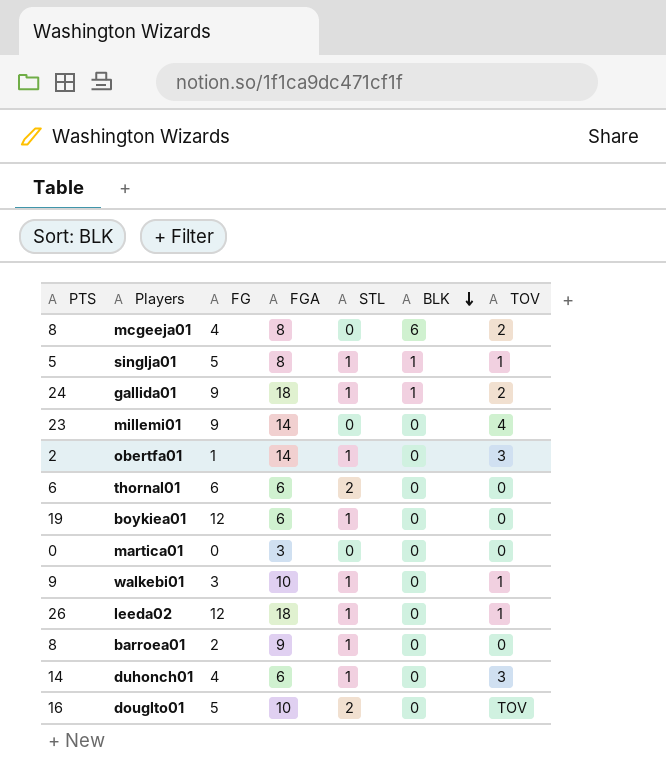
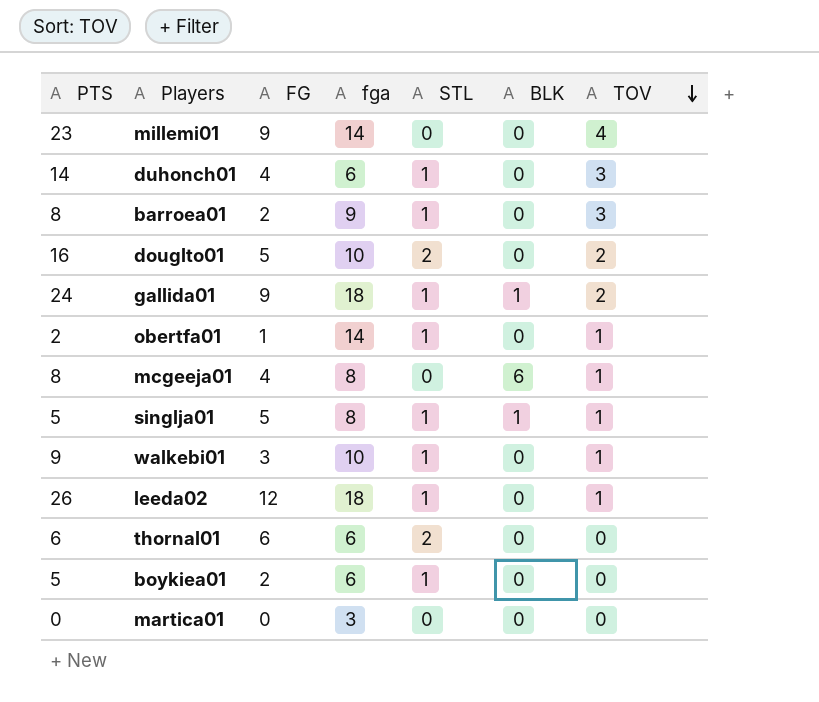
row order: BLK descending -> TOV descending
column name: FGA -> fga
barroea01 | TOV: 0 -> 3
douglto01 | TOV: TOV -> 2
obertfa01 | TOV: 3 -> 1
mcgeeja01 | TOV: 2 -> 1
boykiea01 | PTS: 19 -> 5
boykiea01 | FG: 12 -> 2

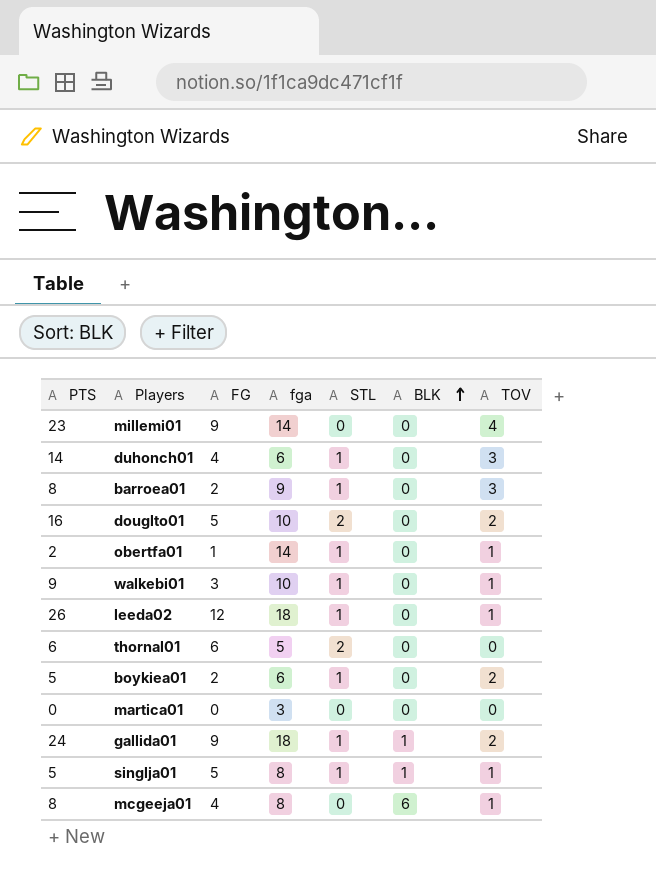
row order: TOV descending -> BLK ascending
thornal01 | fga: 6 -> 5
boykiea01 | TOV: 0 -> 2

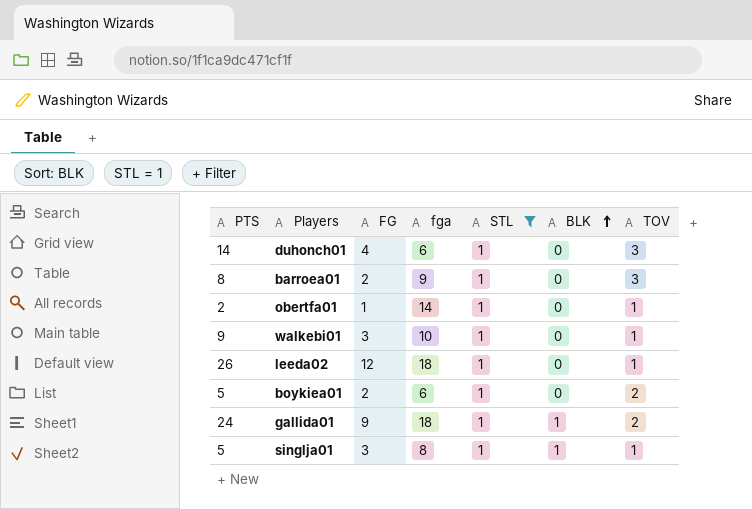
filter: none -> STL = 1
singlja01 | FG: 5 -> 3

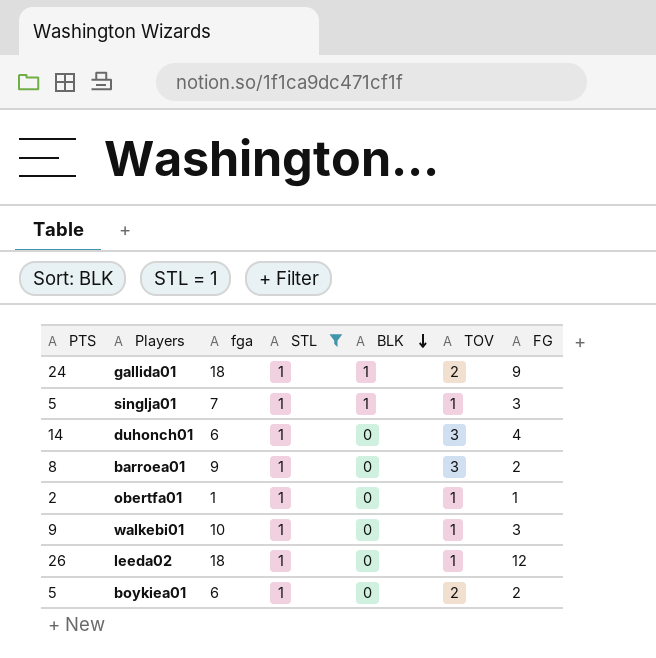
row order: BLK ascending -> BLK descending
column FG | position: 3 -> 7
singlja01 | fga: 8 -> 7
obertfa01 | fga: 14 -> 1

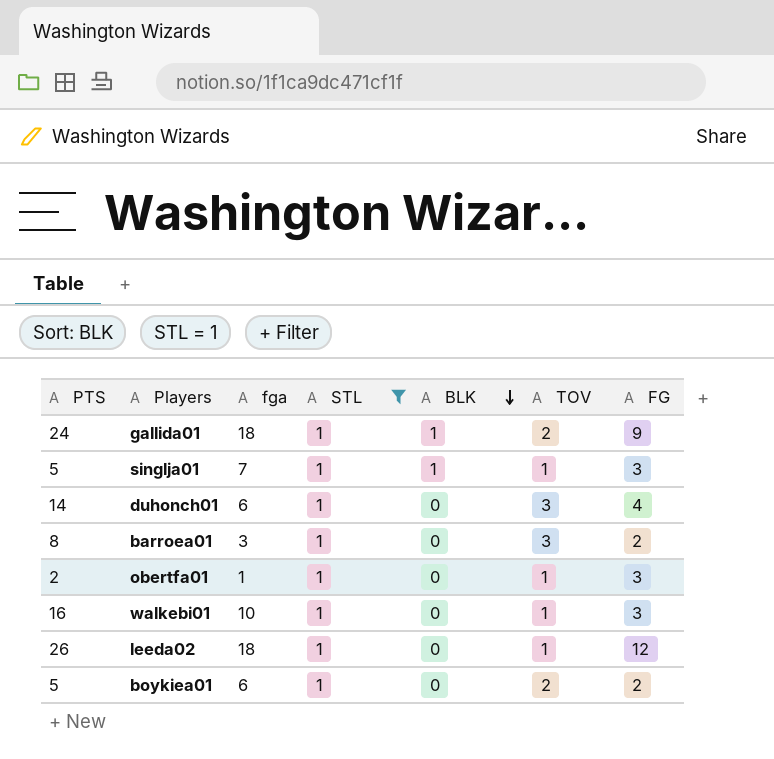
barroea01 | fga: 9 -> 3
obertfa01 | FG: 1 -> 3
walkebi01 | PTS: 9 -> 16

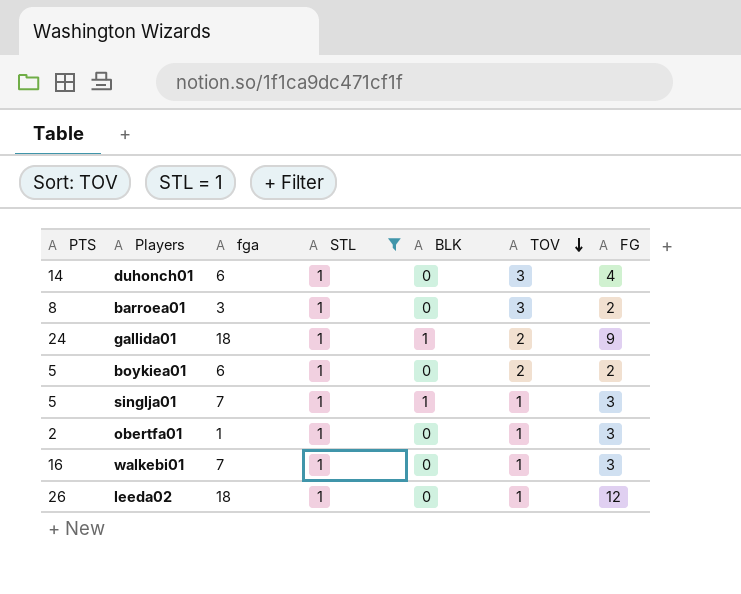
row order: BLK descending -> TOV descending
walkebi01 | fga: 10 -> 7

